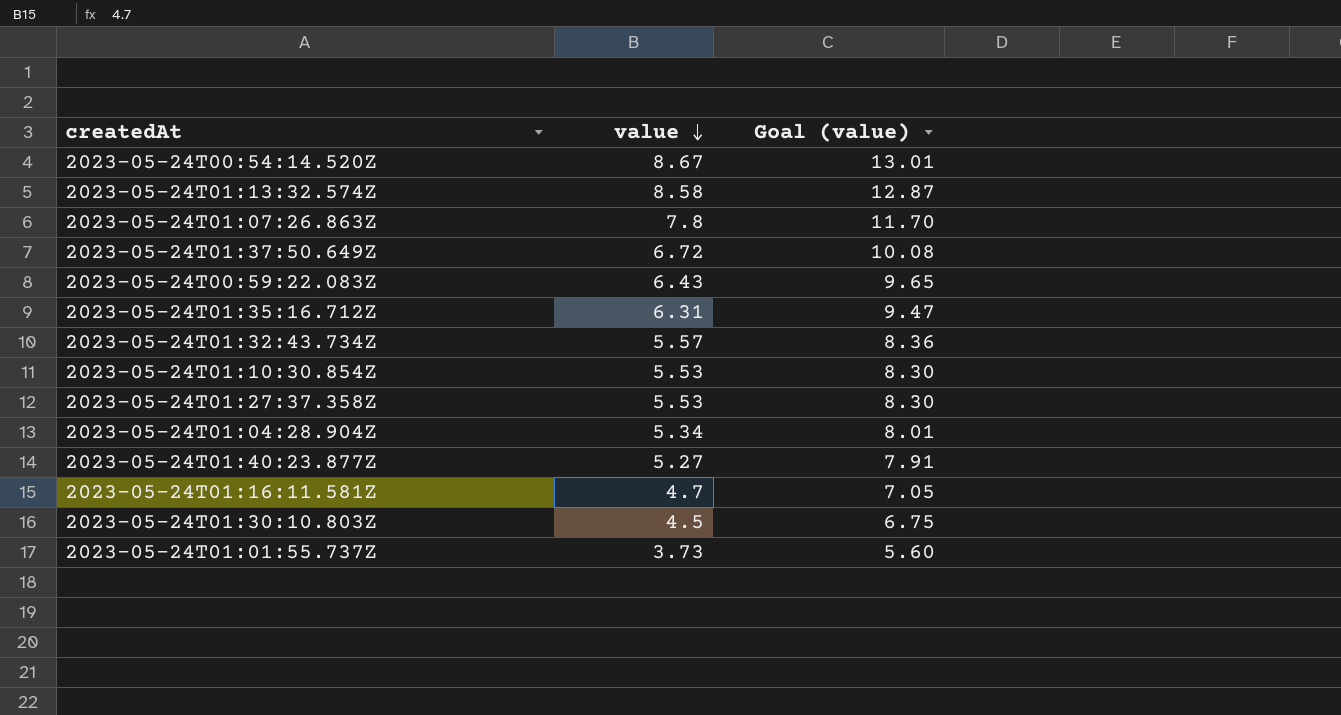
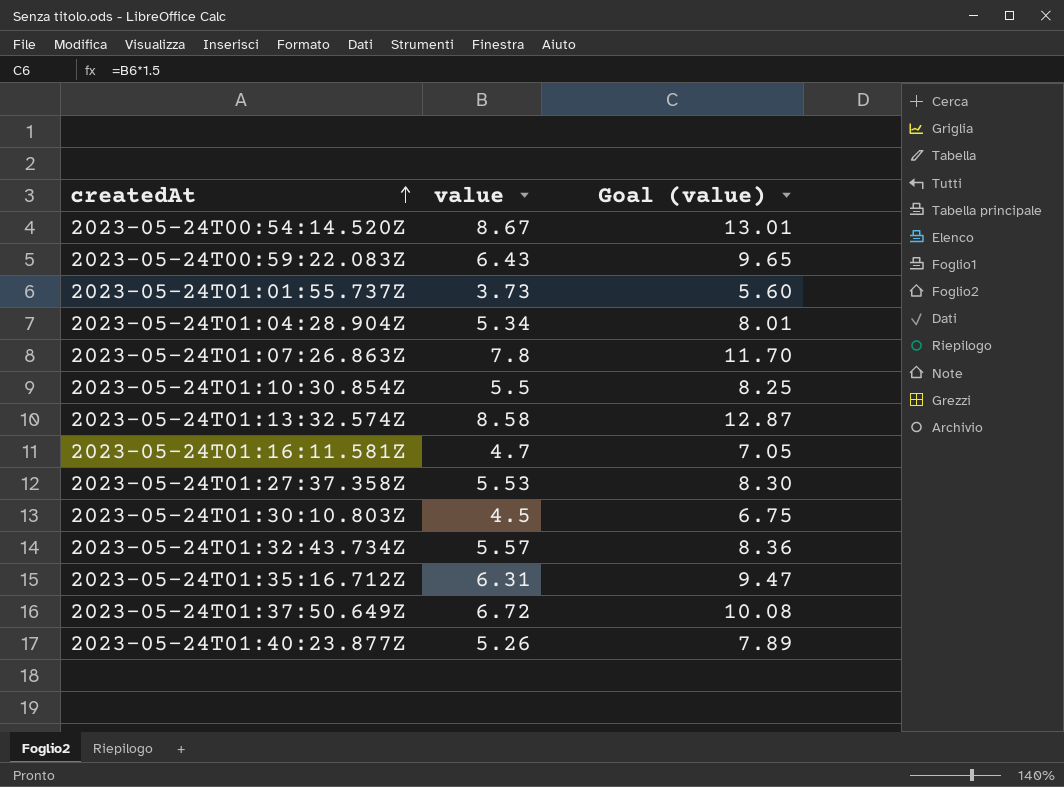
row order: value descending -> createdAt ascending
2023-05-24T01:10:30.854Z | value: 5.53 -> 5.5
2023-05-24T01:10:30.854Z | Goal (value): 8.30 -> 8.25
2023-05-24T01:40:23.877Z | value: 5.27 -> 5.26
2023-05-24T01:40:23.877Z | Goal (value): 7.91 -> 7.89

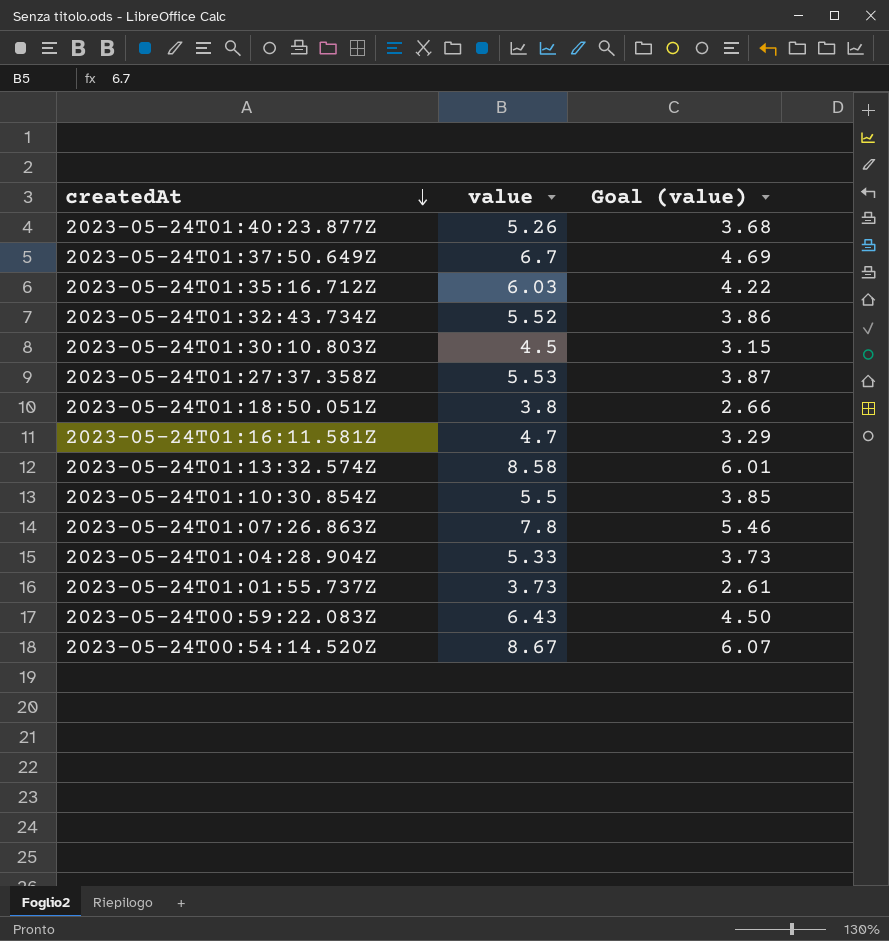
row order: createdAt ascending -> createdAt descending
column Goal (value) | formula: [value] * 1.5 -> [value] * 0.7
2023-05-24T01:37:50.649Z | value: 6.72 -> 6.7
2023-05-24T01:35:16.712Z | value: 6.31 -> 6.03
2023-05-24T01:32:43.734Z | value: 5.57 -> 5.52
row 2023-05-24T01:18:50.051Z: none -> 3.8 | 2.66
2023-05-24T01:04:28.904Z | value: 5.34 -> 5.33

